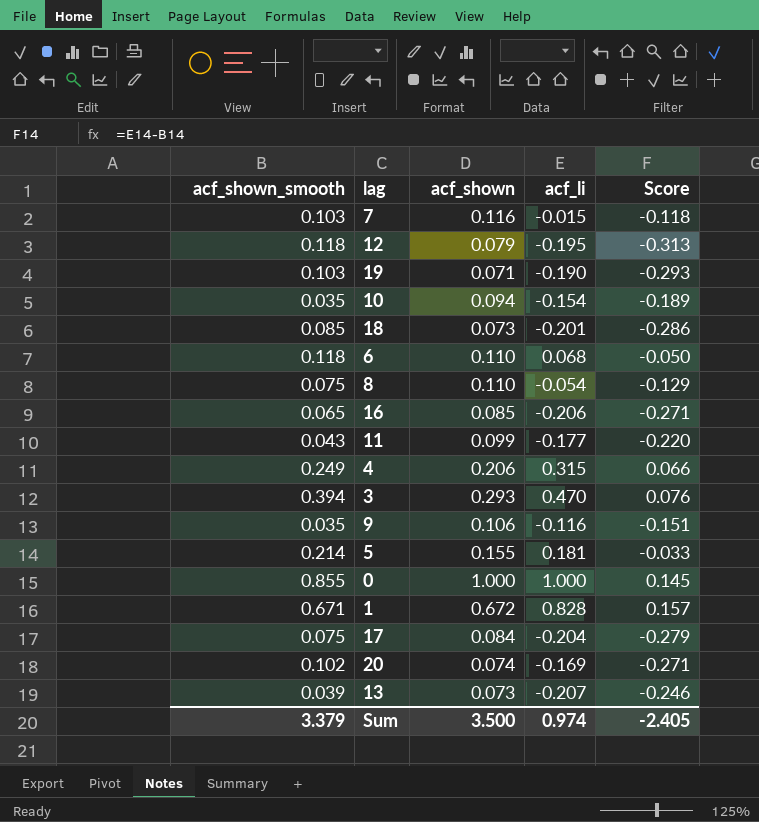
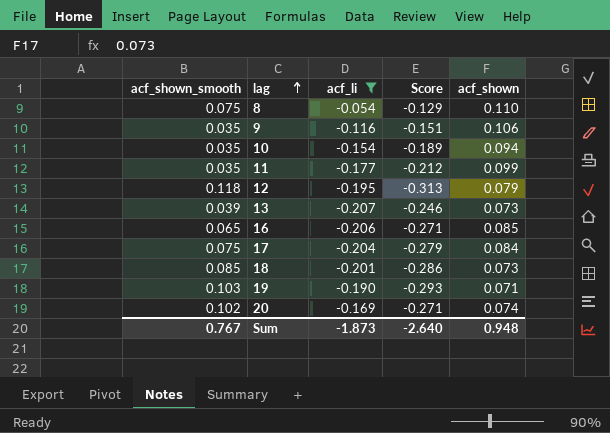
filter: none -> acf_li <= -0.054
row order: none -> lag ascending
column acf_shown | position: 3 -> 5
11 | acf_shown_smooth: 0.043 -> 0.035
11 | Score: -0.220 -> -0.212
Sum | acf_shown_smooth: 3.379 -> 0.767
Sum | acf_li: 0.974 -> -1.873
Sum | Score: -2.405 -> -2.640
Sum | acf_shown: 3.500 -> 0.948

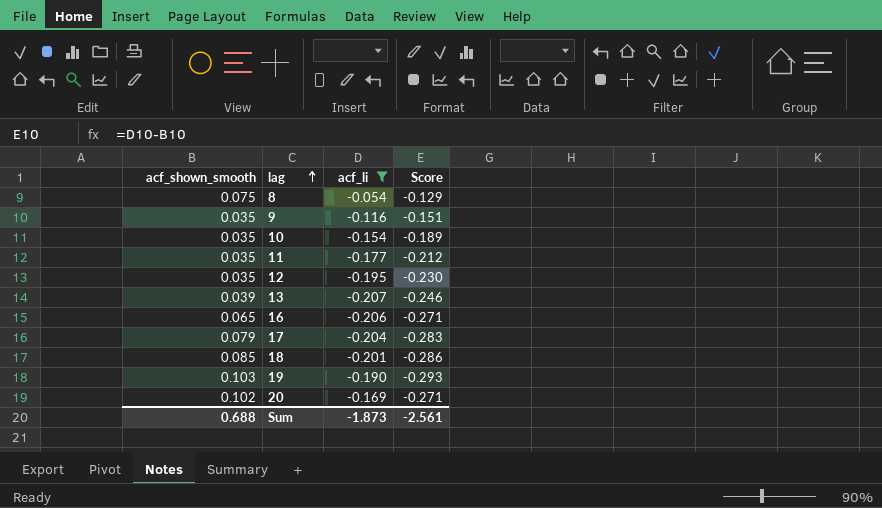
column acf_shown | position: 5 -> none
12 | acf_shown_smooth: 0.118 -> 0.035
12 | Score: -0.313 -> -0.230
17 | acf_shown_smooth: 0.075 -> 0.079
17 | Score: -0.279 -> -0.283
Sum | acf_shown_smooth: 0.767 -> 0.688
Sum | Score: -2.640 -> -2.561

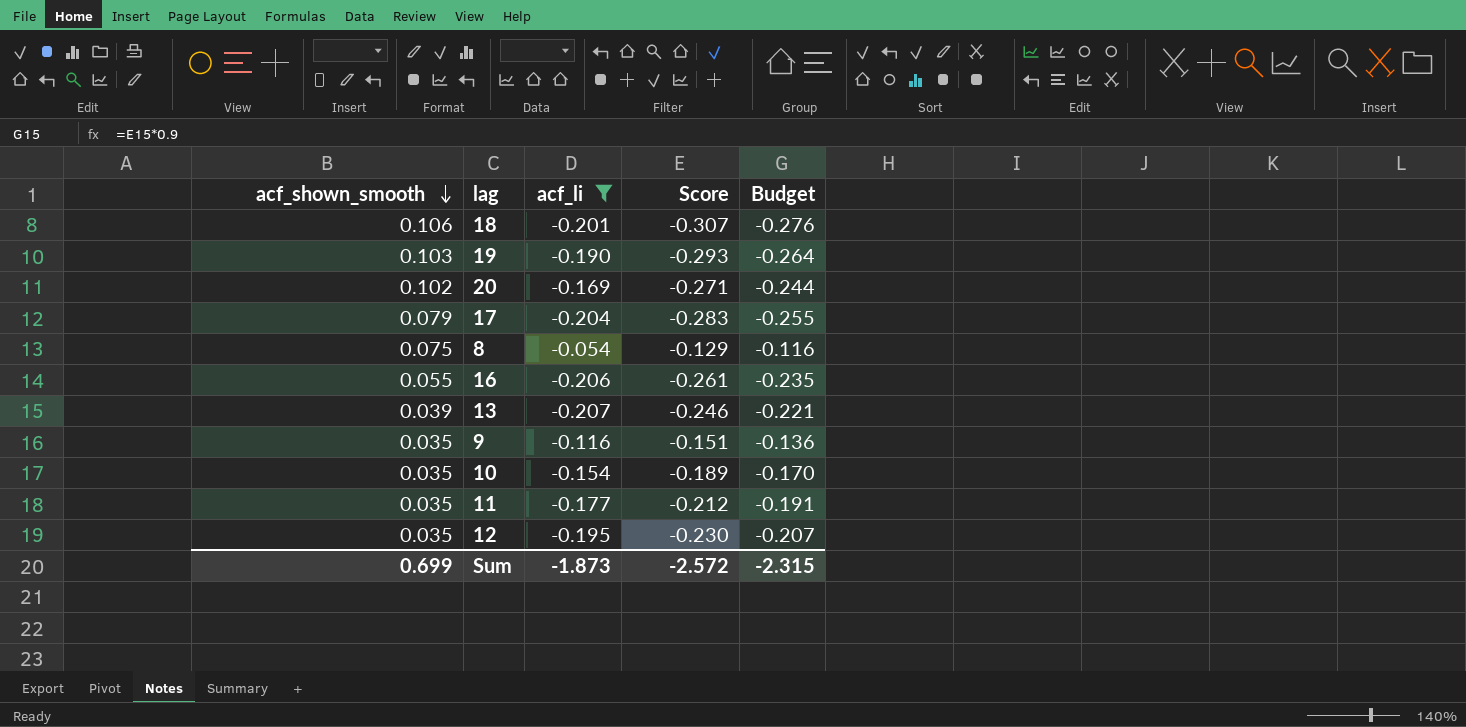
row order: lag ascending -> acf_shown_smooth descending
column Budget | formula: none -> [Score] * 0.9
18 | acf_shown_smooth: 0.085 -> 0.106
18 | Score: -0.286 -> -0.307
16 | acf_shown_smooth: 0.065 -> 0.055
16 | Score: -0.271 -> -0.261
Sum | acf_shown_smooth: 0.688 -> 0.699
Sum | Score: -2.561 -> -2.572

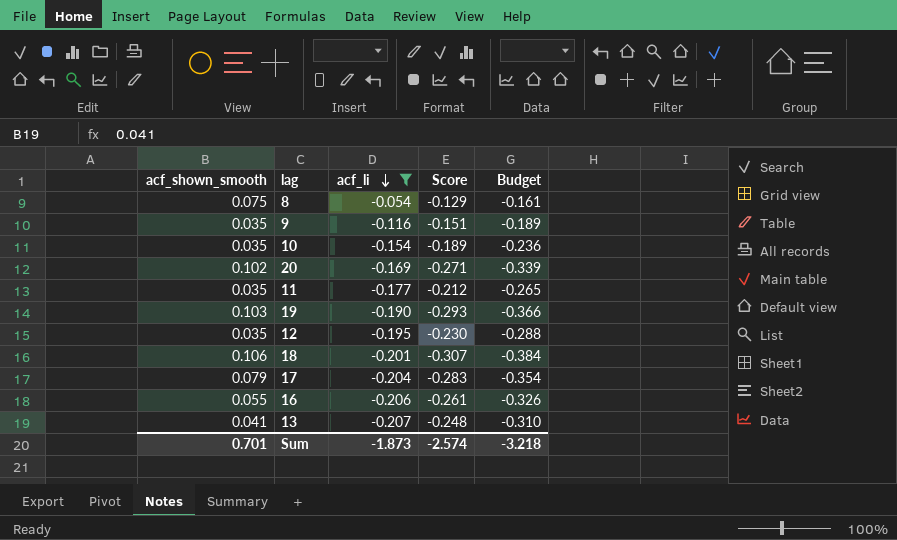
row order: acf_shown_smooth descending -> acf_li descending
column Budget | formula: [Score] * 0.9 -> [Score] * 1.25
13 | acf_shown_smooth: 0.039 -> 0.041
13 | Score: -0.246 -> -0.248
Sum | acf_shown_smooth: 0.699 -> 0.701
Sum | Score: -2.572 -> -2.574
Sum | Budget: -2.315 -> -3.218

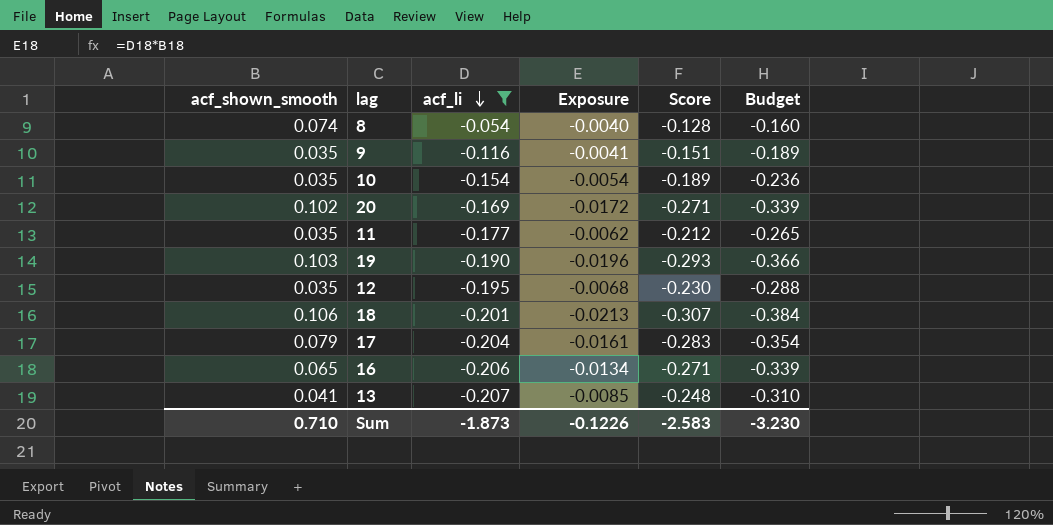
column Exposure | formula: none -> [acf_shown_smooth] * [acf_li]
8 | acf_shown_smooth: 0.075 -> 0.074
8 | Score: -0.129 -> -0.128
8 | Budget: -0.161 -> -0.160
16 | acf_shown_smooth: 0.055 -> 0.065
16 | Score: -0.261 -> -0.271
16 | Budget: -0.326 -> -0.339
Sum | acf_shown_smooth: 0.701 -> 0.710
Sum | Score: -2.574 -> -2.583
Sum | Budget: -3.218 -> -3.230

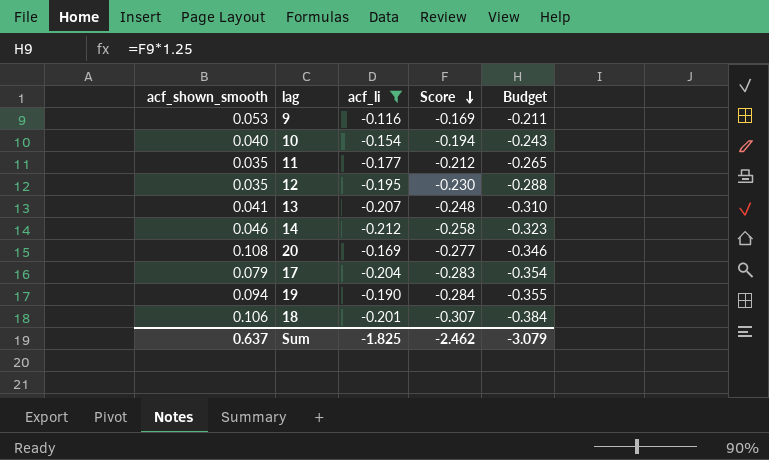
row order: acf_li descending -> Score descending
column Exposure | formula: [acf_shown_smooth] * [acf_li] -> none
row 8: 0.074 | -0.054 | -0.0040 | -0.128 | -0.160 -> none
row 16: 0.065 | -0.206 | -0.0134 | -0.271 | -0.339 -> none
9 | acf_shown_smooth: 0.035 -> 0.053
9 | Score: -0.151 -> -0.169
9 | Budget: -0.189 -> -0.211
10 | acf_shown_smooth: 0.035 -> 0.040
10 | Score: -0.189 -> -0.194
10 | Budget: -0.236 -> -0.243
row 14: none -> 0.046 | -0.212 | -0.258 | -0.323
20 | acf_shown_smooth: 0.102 -> 0.108
20 | Score: -0.271 -> -0.277
20 | Budget: -0.339 -> -0.346
19 | acf_shown_smooth: 0.103 -> 0.094
19 | Score: -0.293 -> -0.284
19 | Budget: -0.366 -> -0.355
Sum | acf_shown_smooth: 0.710 -> 0.637
Sum | acf_li: -1.873 -> -1.825
Sum | Score: -2.583 -> -2.462
Sum | Budget: -3.230 -> -3.079

